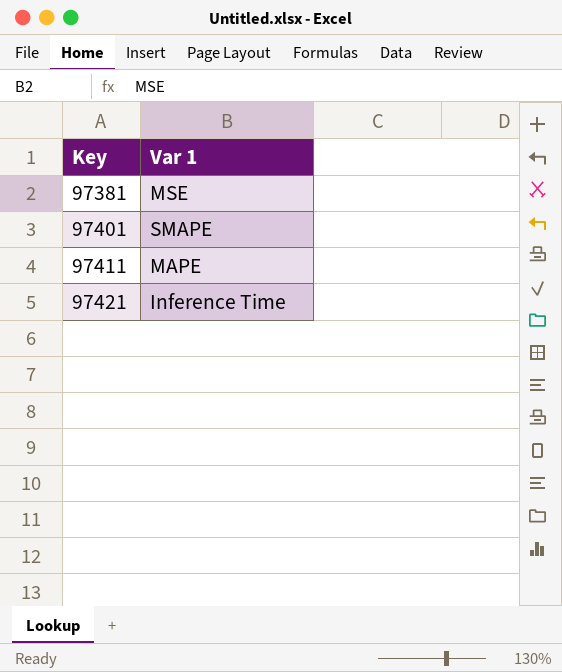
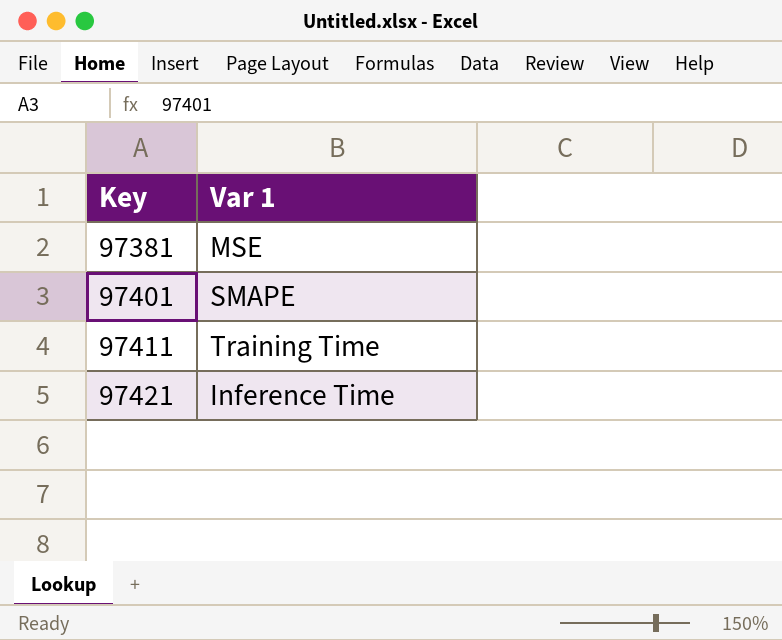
97411 | Var 1: MAPE -> Training Time

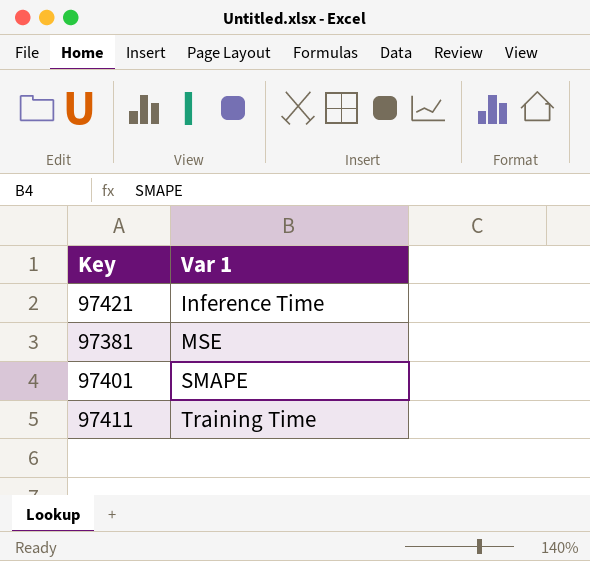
row order: Key ascending -> Var 1 ascending

